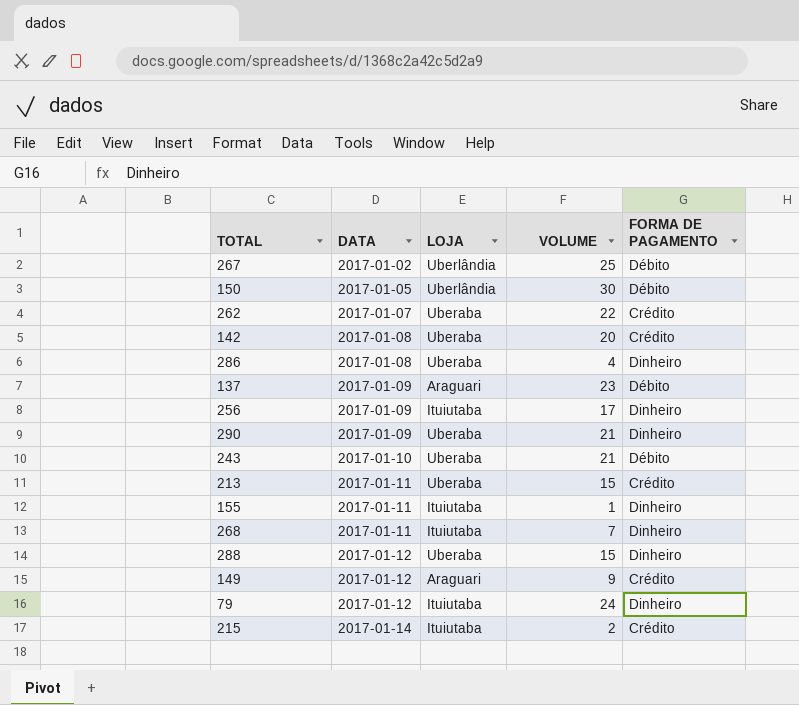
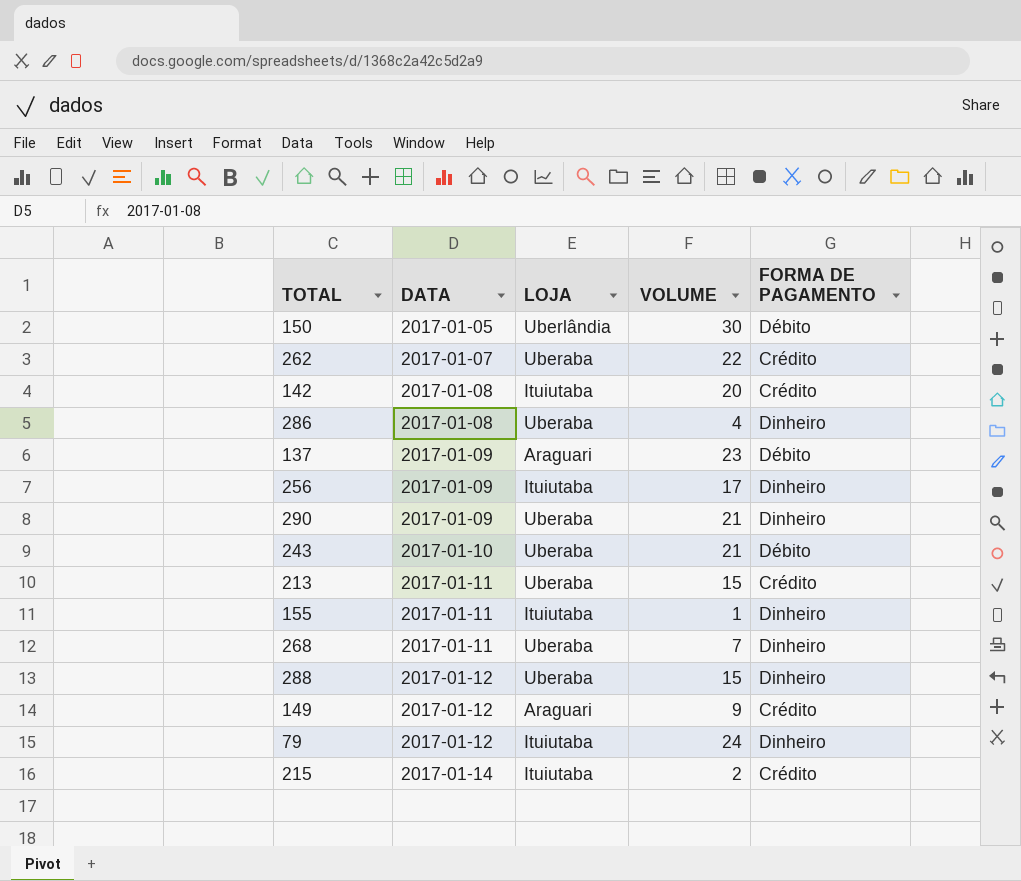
row 267: 2017-01-02 | Uberlândia | 25 | Débito -> none
142 | LOJA: Uberaba -> Ituiutaba
268 | LOJA: Ituiutaba -> Uberaba

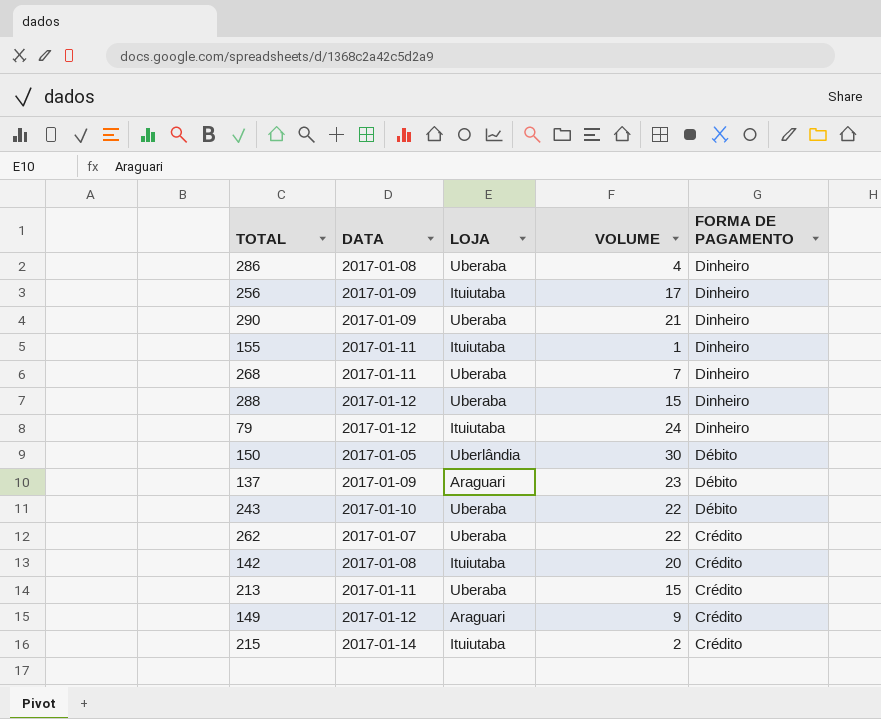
row order: DATA ascending -> FORMA DE PAGAMENTO descending
243 | VOLUME: 21 -> 22

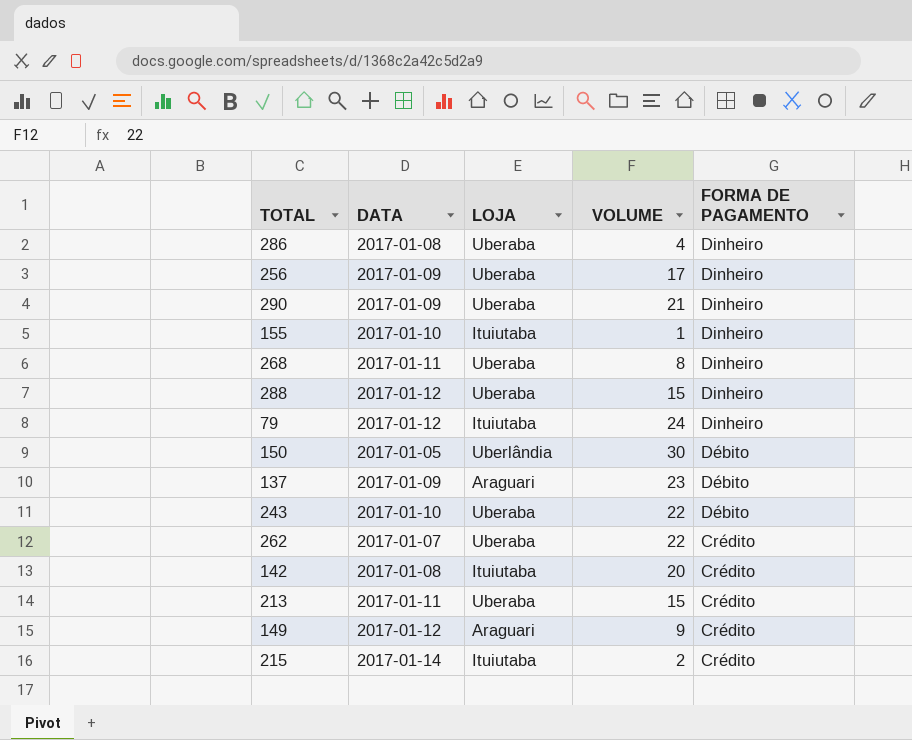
256 | LOJA: Ituiutaba -> Uberaba
155 | DATA: 2017-01-11 -> 2017-01-10
268 | VOLUME: 7 -> 8

